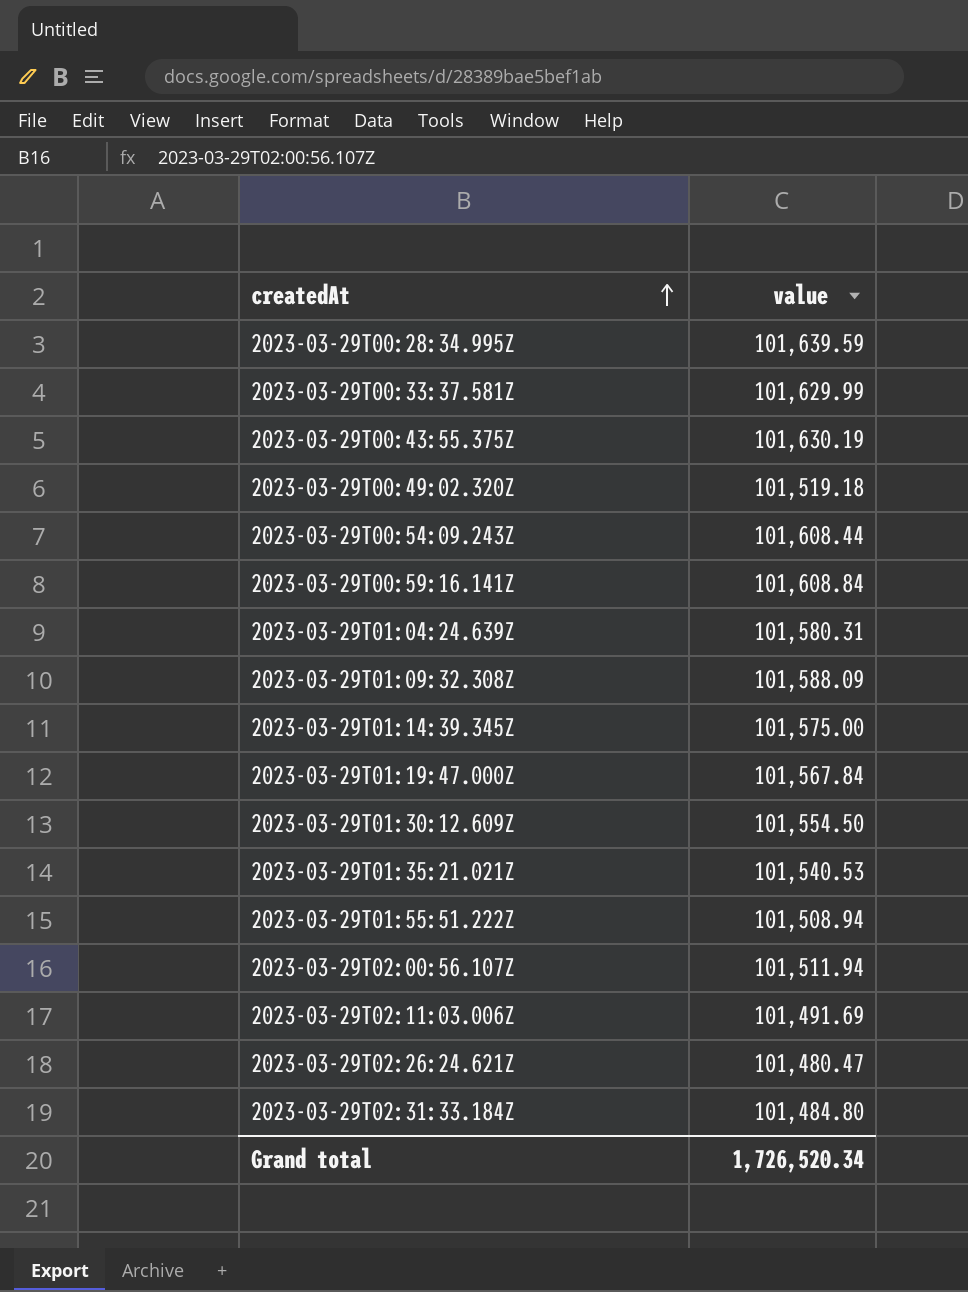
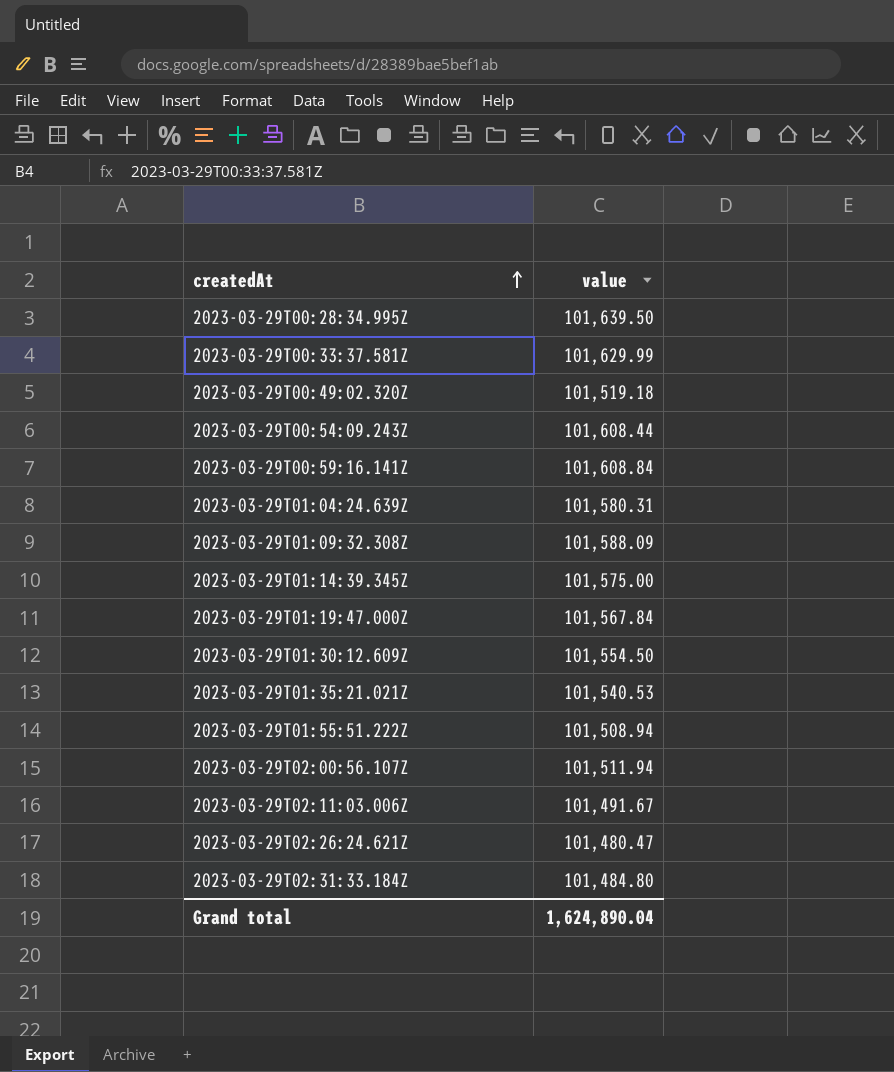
row 2023-03-29T00:43:55.375Z: 101,630.19 -> none
2023-03-29T00:28:34.995Z | value: 101,639.59 -> 101,639.50
2023-03-29T02:11:03.006Z | value: 101,491.69 -> 101,491.67
Grand total | value: 1,726,520.34 -> 1,624,890.04

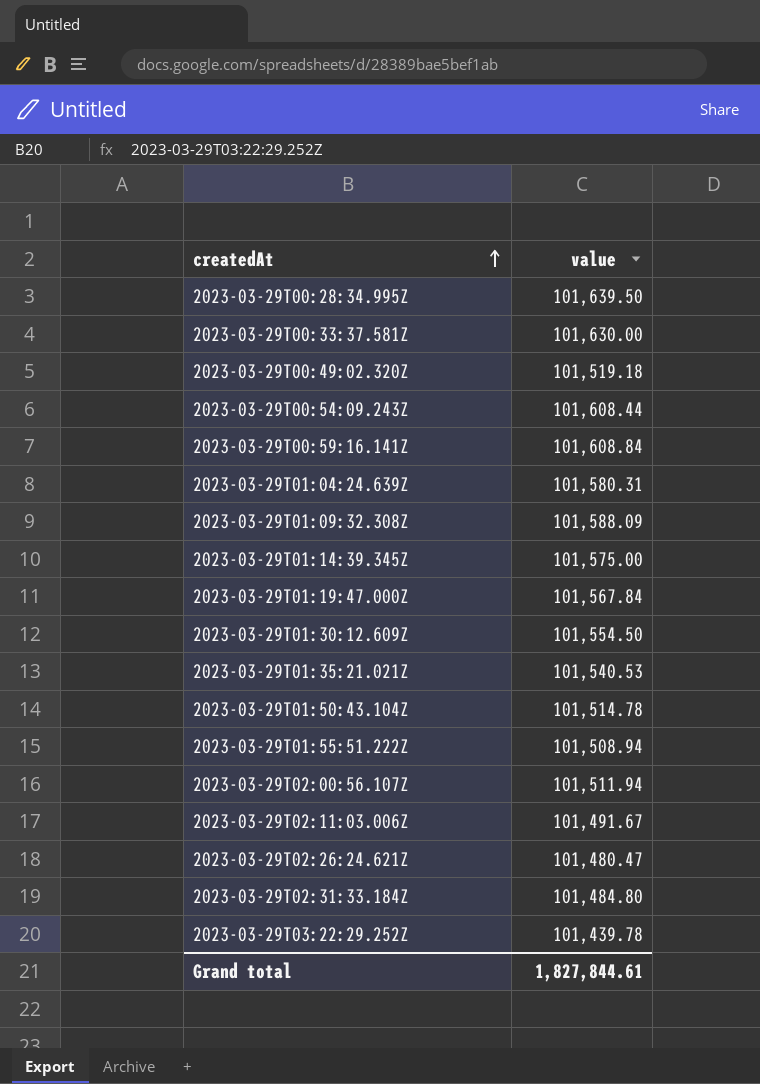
2023-03-29T00:33:37.581Z | value: 101,629.99 -> 101,630.00
row 2023-03-29T01:50:43.104Z: none -> 101,514.78
row 2023-03-29T03:22:29.252Z: none -> 101,439.78
Grand total | value: 1,624,890.04 -> 1,827,844.61

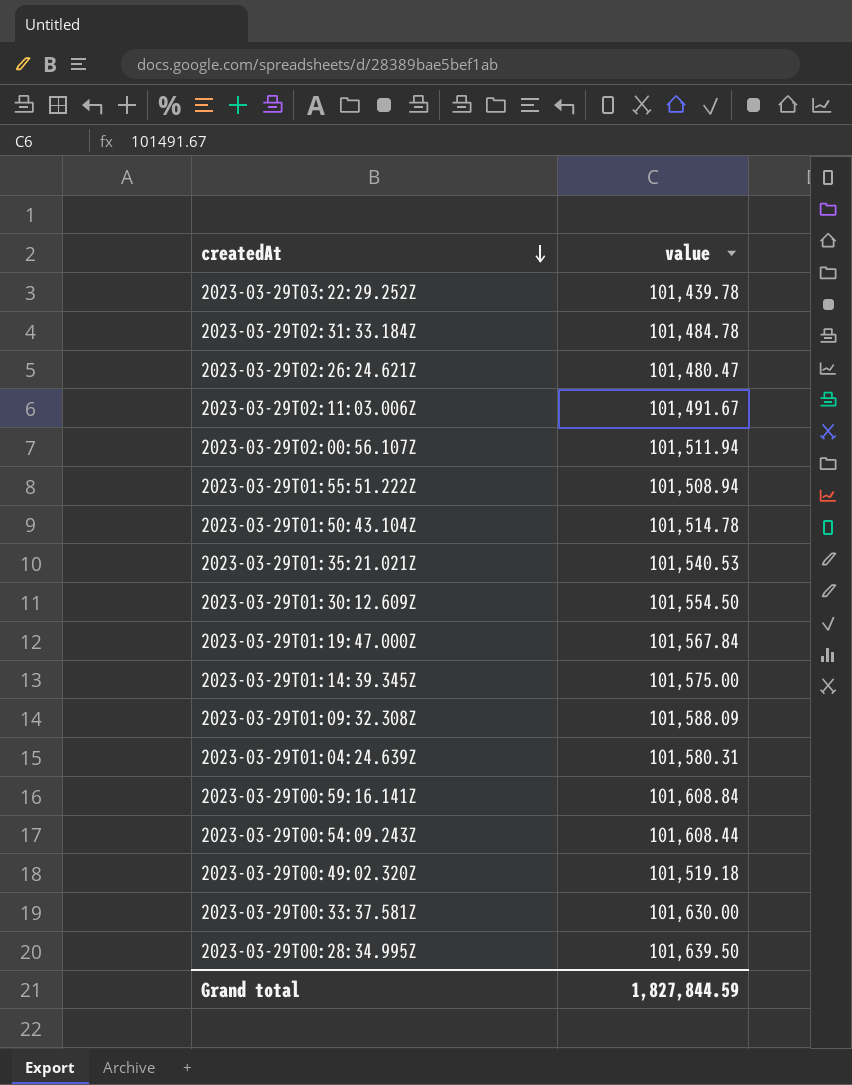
row order: createdAt ascending -> createdAt descending
2023-03-29T02:31:33.184Z | value: 101,484.80 -> 101,484.78
Grand total | value: 1,827,844.61 -> 1,827,844.59

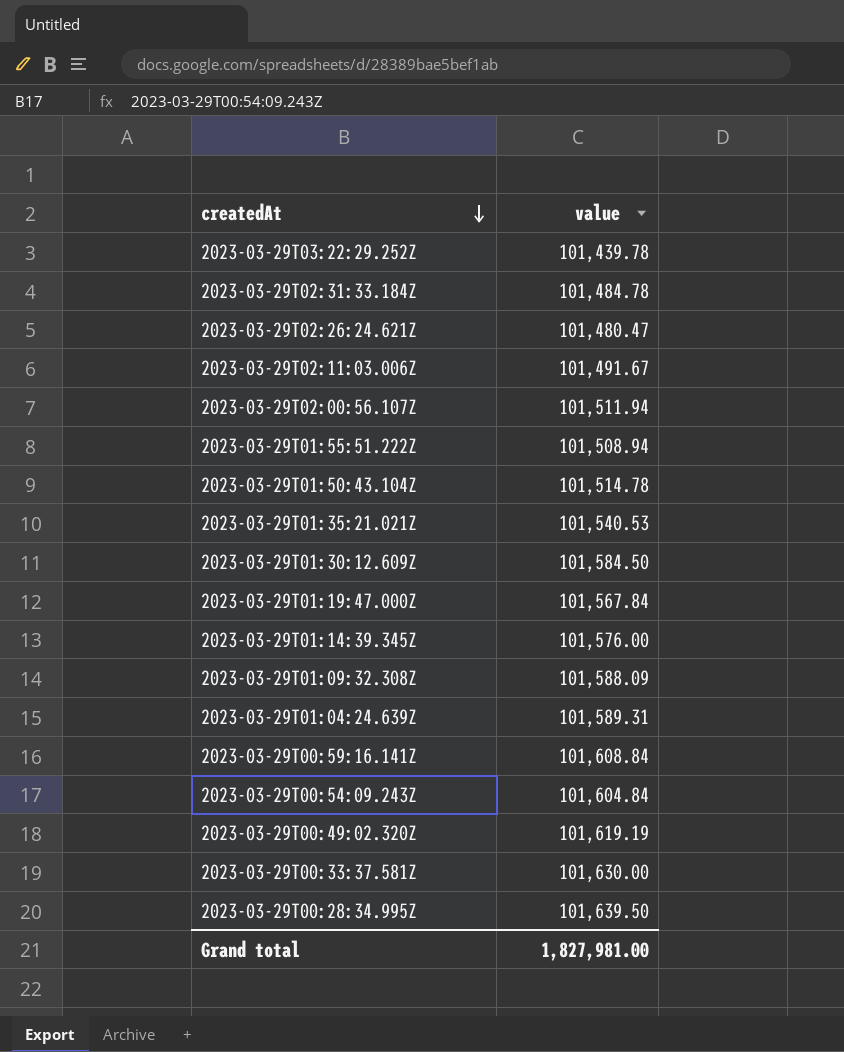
2023-03-29T01:30:12.609Z | value: 101,554.50 -> 101,584.50
2023-03-29T01:14:39.345Z | value: 101,575.00 -> 101,576.00
2023-03-29T01:04:24.639Z | value: 101,580.31 -> 101,589.31
2023-03-29T00:54:09.243Z | value: 101,608.44 -> 101,604.84
2023-03-29T00:49:02.320Z | value: 101,519.18 -> 101,619.19
Grand total | value: 1,827,844.59 -> 1,827,981.00

